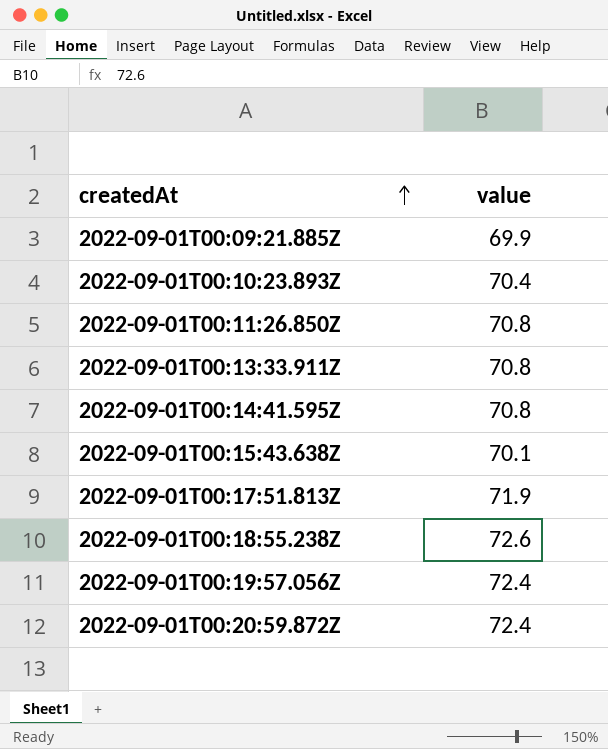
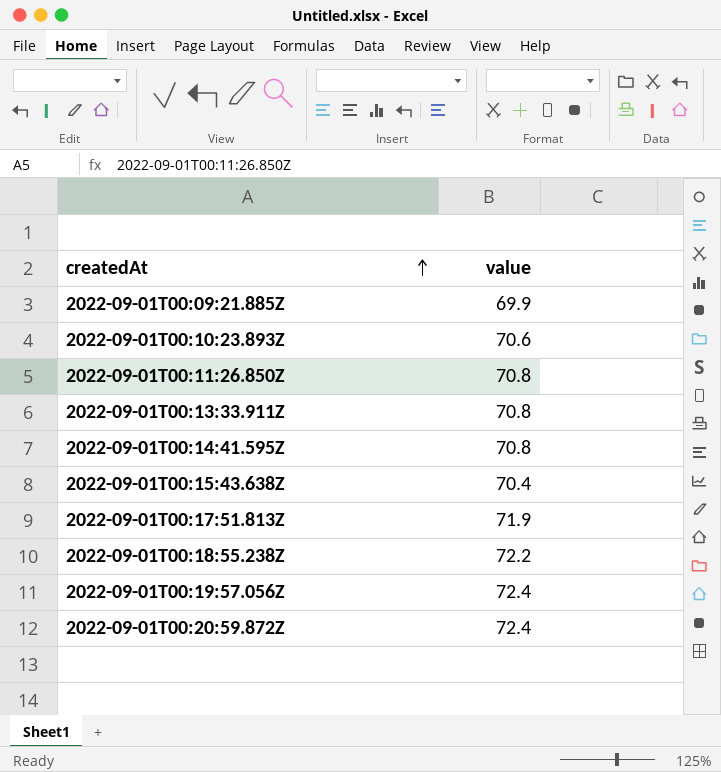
2022-09-01T00:10:23.893Z | value: 70.4 -> 70.6
2022-09-01T00:15:43.638Z | value: 70.1 -> 70.4
2022-09-01T00:18:55.238Z | value: 72.6 -> 72.2

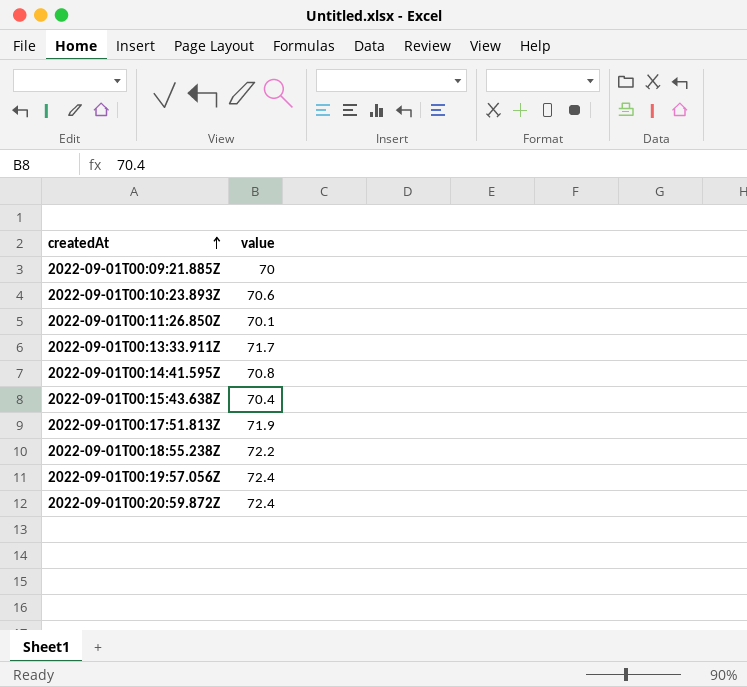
2022-09-01T00:09:21.885Z | value: 69.9 -> 70
2022-09-01T00:11:26.850Z | value: 70.8 -> 70.1
2022-09-01T00:13:33.911Z | value: 70.8 -> 71.7

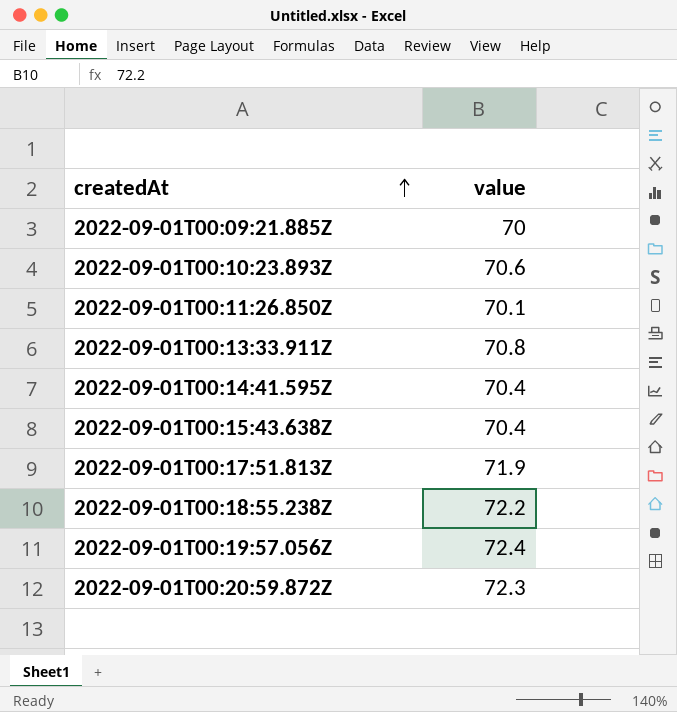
2022-09-01T00:13:33.911Z | value: 71.7 -> 70.8
2022-09-01T00:14:41.595Z | value: 70.8 -> 70.4
2022-09-01T00:20:59.872Z | value: 72.4 -> 72.3

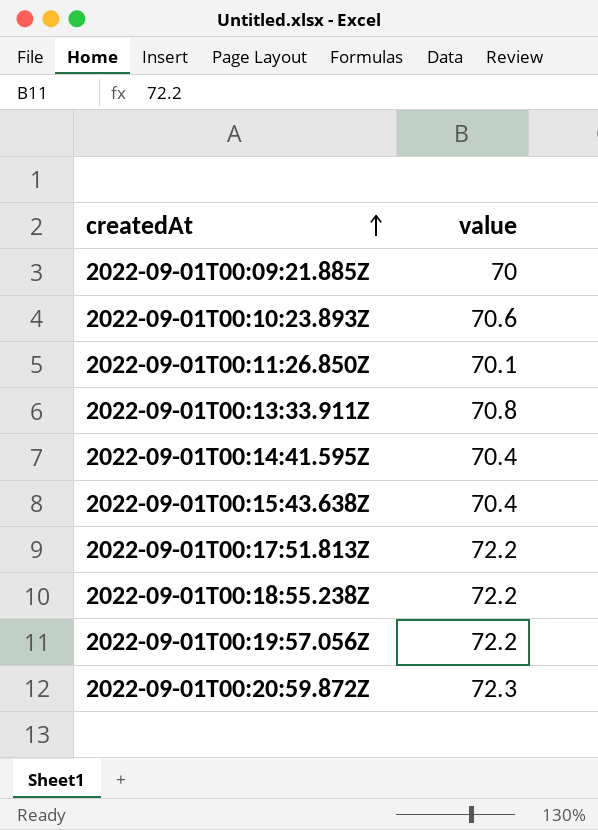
2022-09-01T00:17:51.813Z | value: 71.9 -> 72.2
2022-09-01T00:19:57.056Z | value: 72.4 -> 72.2

